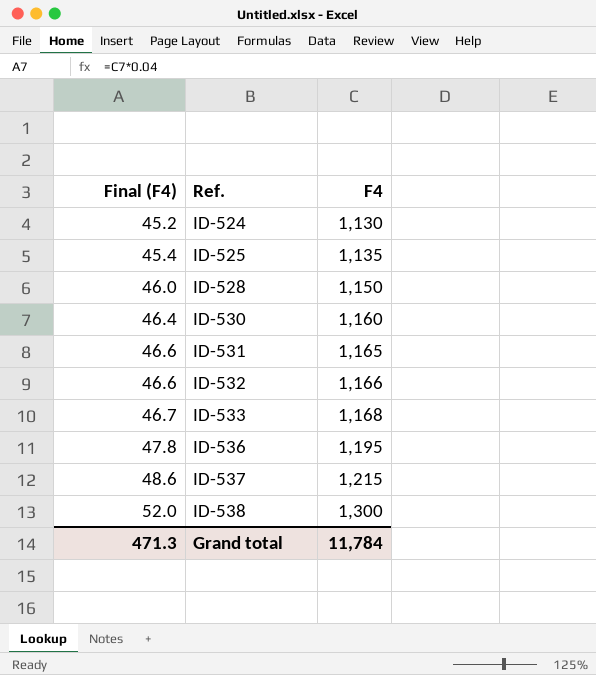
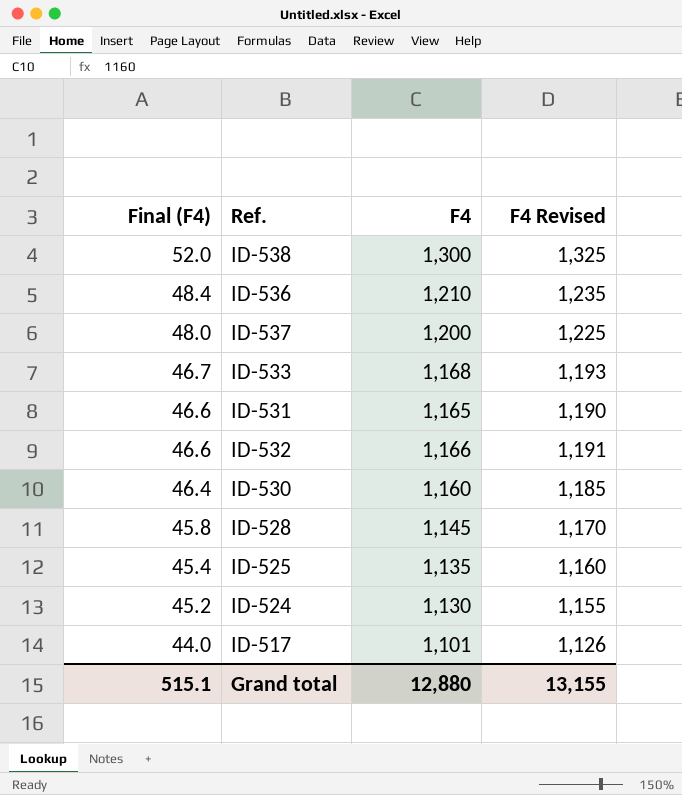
row order: Final (F4) ascending -> Final (F4) descending
column F4 Revised | formula: none -> [F4] + 25
ID-536 | Final (F4): 47.8 -> 48.4
ID-536 | F4: 1,195 -> 1,210
ID-537 | Final (F4): 48.6 -> 48.0
ID-537 | F4: 1,215 -> 1,200
ID-528 | Final (F4): 46.0 -> 45.8
ID-528 | F4: 1,150 -> 1,145
row ID-517: none -> 44.0 | 1,101 | 1,126
Grand total | Final (F4): 471.3 -> 515.1
Grand total | F4: 11,784 -> 12,880

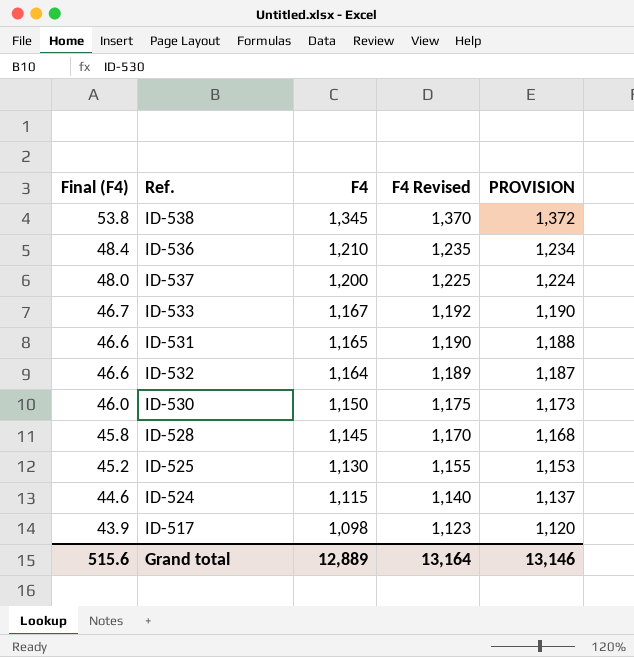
column PROVISION | formula: none -> [F4] * 1.02
ID-538 | Final (F4): 52.0 -> 53.8
ID-538 | F4: 1,300 -> 1,345
ID-538 | F4 Revised: 1,325 -> 1,370
ID-533 | F4: 1,168 -> 1,167
ID-533 | F4 Revised: 1,193 -> 1,192
ID-532 | F4: 1,166 -> 1,164
ID-532 | F4 Revised: 1,191 -> 1,189
ID-530 | Final (F4): 46.4 -> 46.0
ID-530 | F4: 1,160 -> 1,150
ID-530 | F4 Revised: 1,185 -> 1,175
ID-525 | Final (F4): 45.4 -> 45.2
ID-525 | F4: 1,135 -> 1,130
ID-525 | F4 Revised: 1,160 -> 1,155
ID-524 | Final (F4): 45.2 -> 44.6
ID-524 | F4: 1,130 -> 1,115
ID-524 | F4 Revised: 1,155 -> 1,140
ID-517 | Final (F4): 44.0 -> 43.9
ID-517 | F4: 1,101 -> 1,098
ID-517 | F4 Revised: 1,126 -> 1,123
Grand total | Final (F4): 515.1 -> 515.6
Grand total | F4: 12,880 -> 12,889
Grand total | F4 Revised: 13,155 -> 13,164

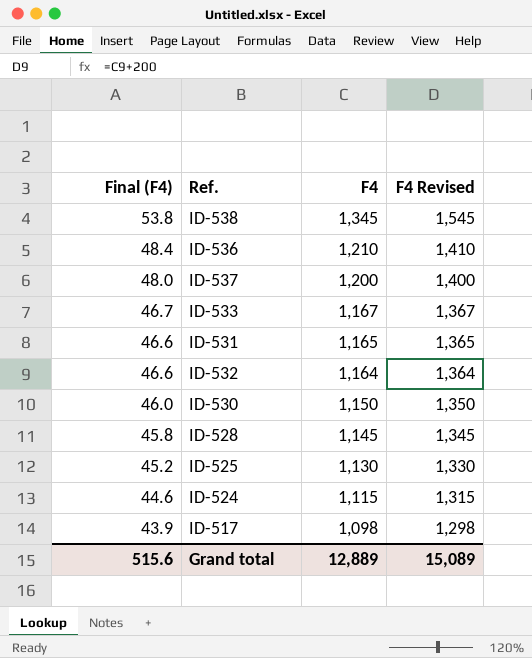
column PROVISION | formula: [F4] * 1.02 -> none
column F4 Revised | formula: [F4] + 25 -> [F4] + 200
Grand total | F4 Revised: 13,164 -> 15,089

